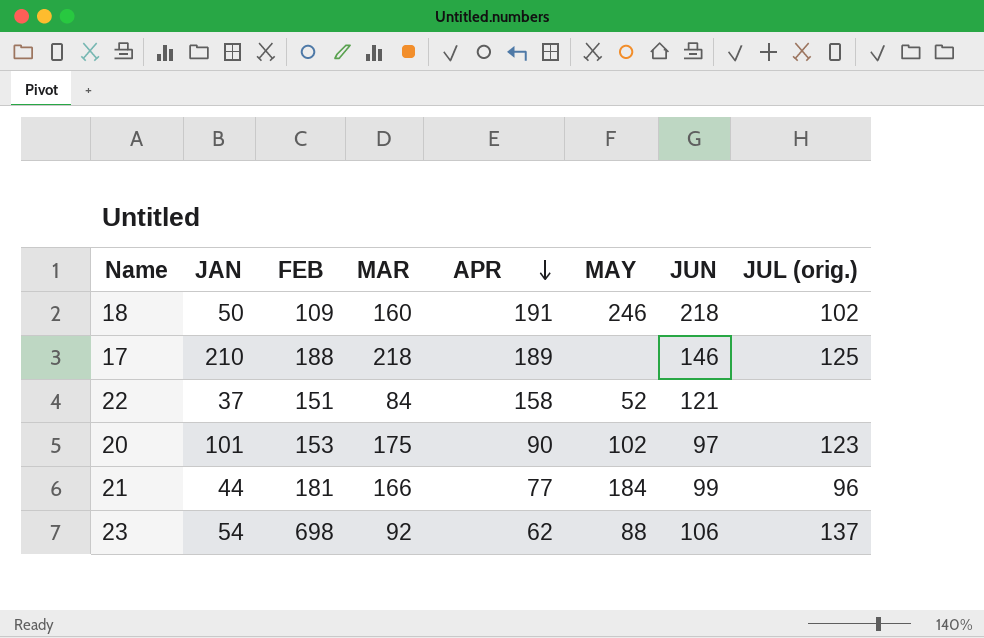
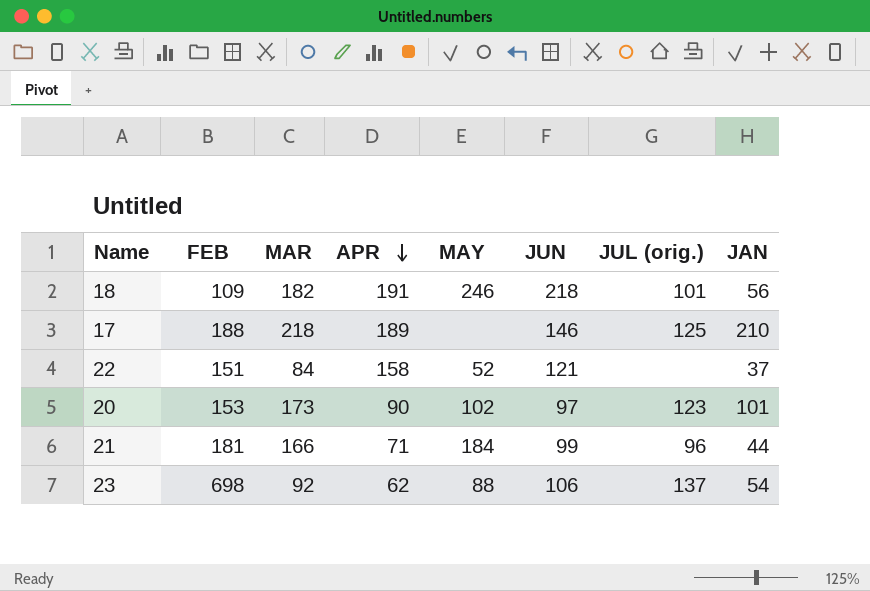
column JAN | position: 2 -> 8
18 | MAR: 160 -> 182
18 | JUL (orig.): 102 -> 101
18 | JAN: 50 -> 56
20 | MAR: 175 -> 173
21 | APR: 77 -> 71

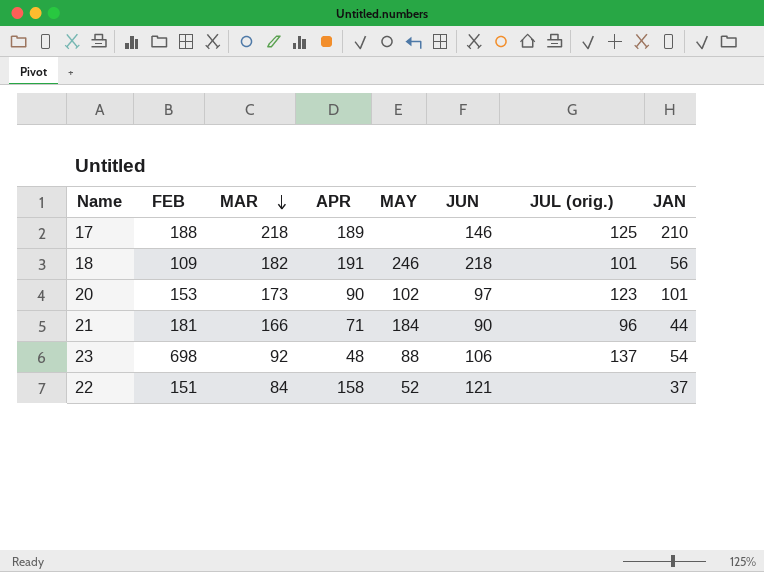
row order: APR descending -> MAR descending
21 | JUN: 99 -> 90
23 | APR: 62 -> 48

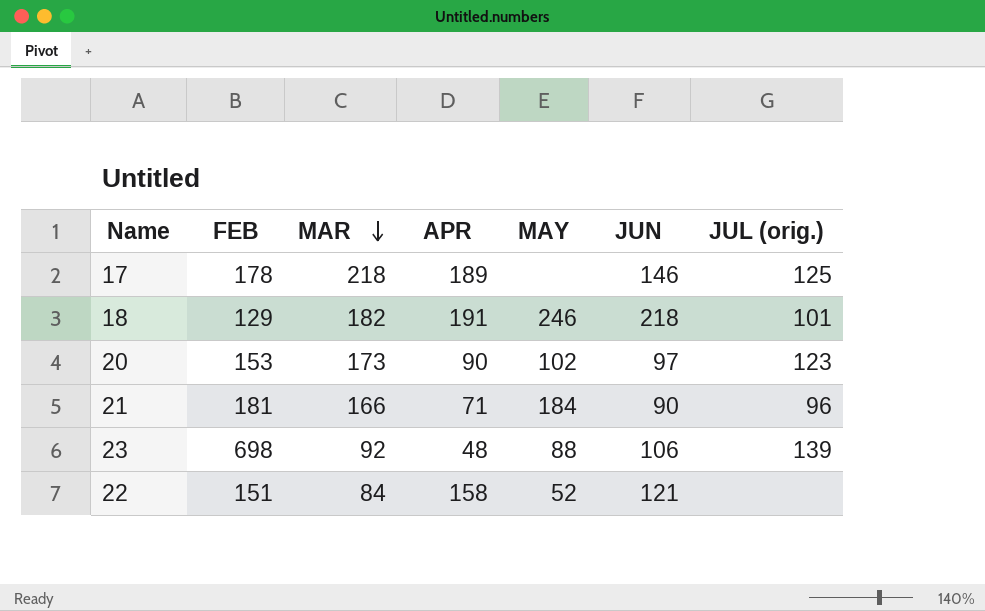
column JAN | position: 8 -> none
17 | FEB: 188 -> 178
18 | FEB: 109 -> 129
23 | JUL (orig.): 137 -> 139

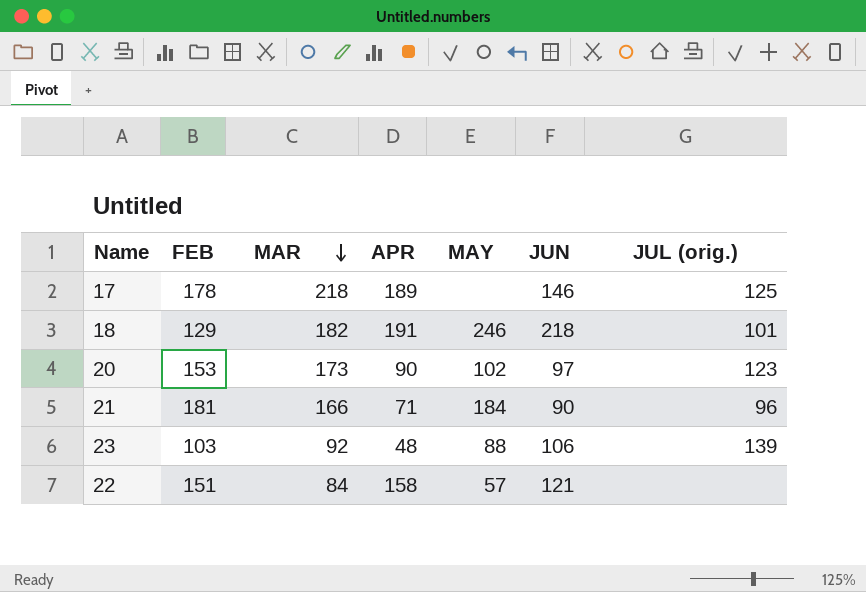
23 | FEB: 698 -> 103
22 | MAY: 52 -> 57

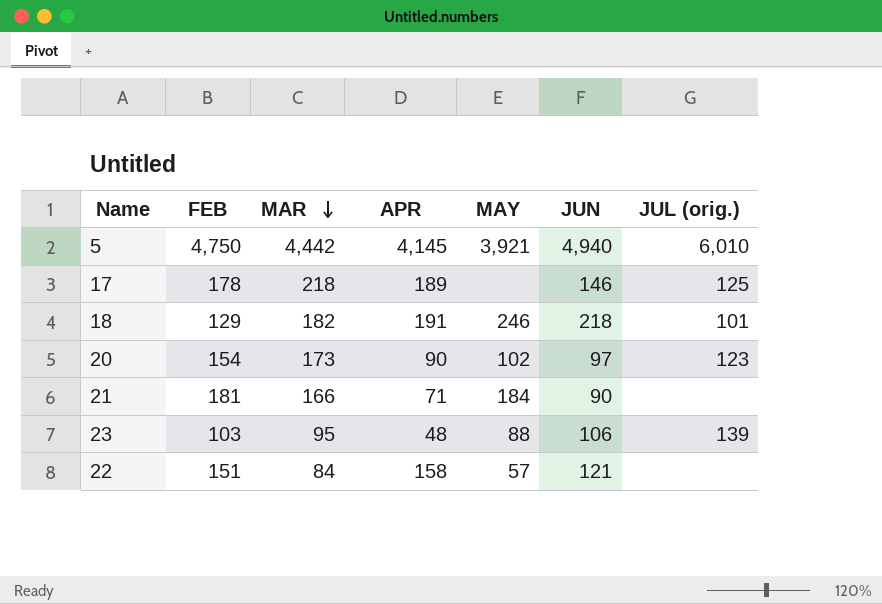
row 5: none -> 4,750 | 4,442 | 4,145 | 3,921 | 4,940 | 6,010
20 | FEB: 153 -> 154
21 | JUL (orig.): 96 -> none
23 | MAR: 92 -> 95

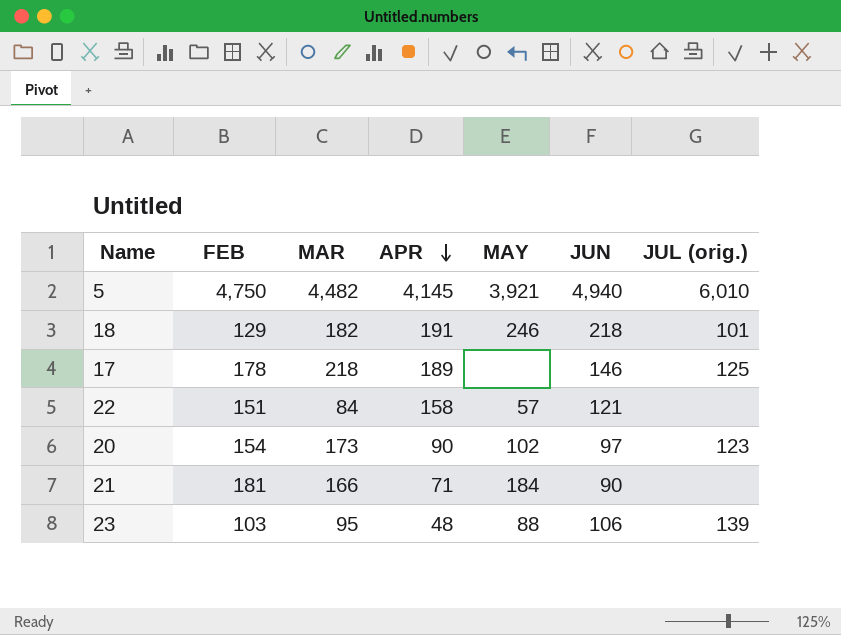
row order: MAR descending -> APR descending
5 | MAR: 4,442 -> 4,482

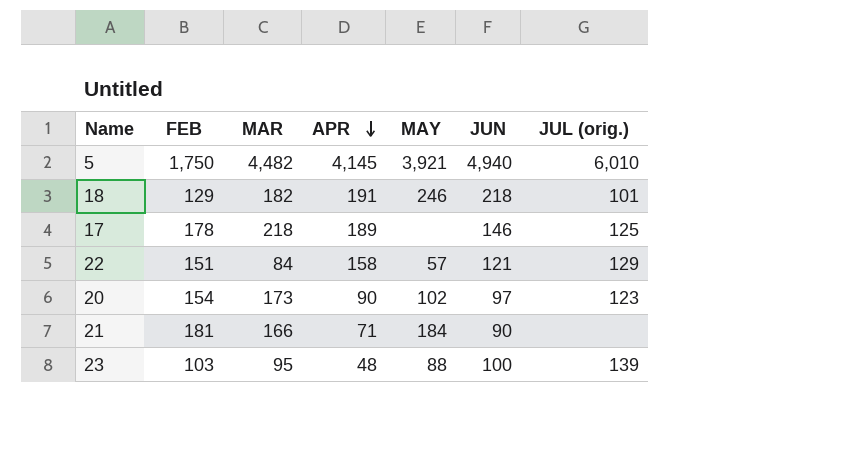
5 | FEB: 4,750 -> 1,750
22 | JUL (orig.): none -> 129
23 | JUN: 106 -> 100

